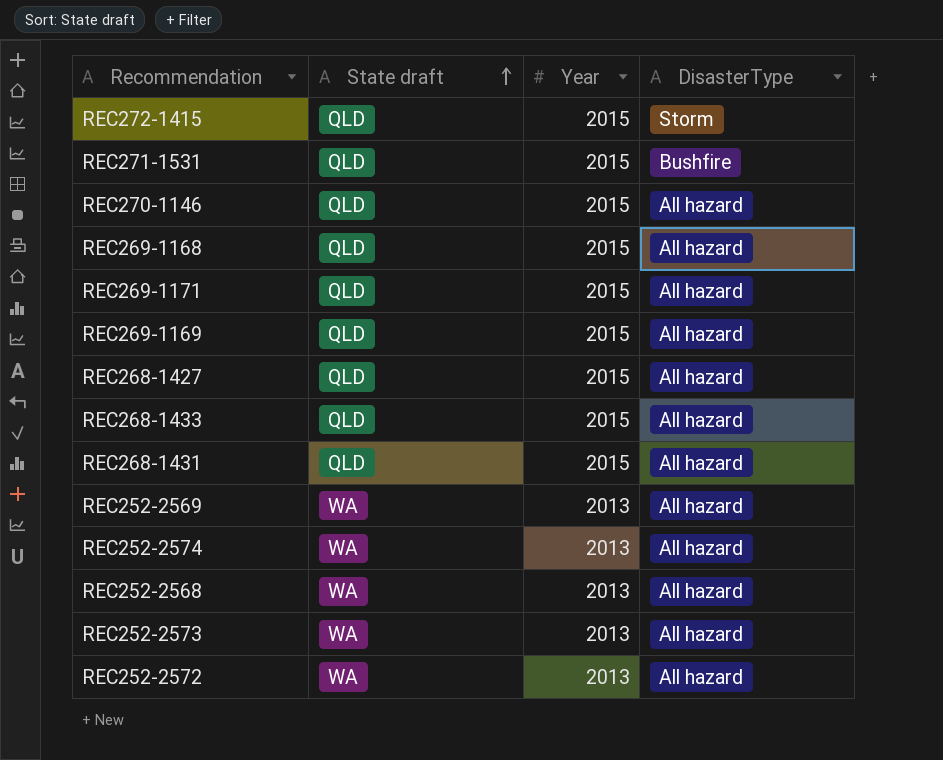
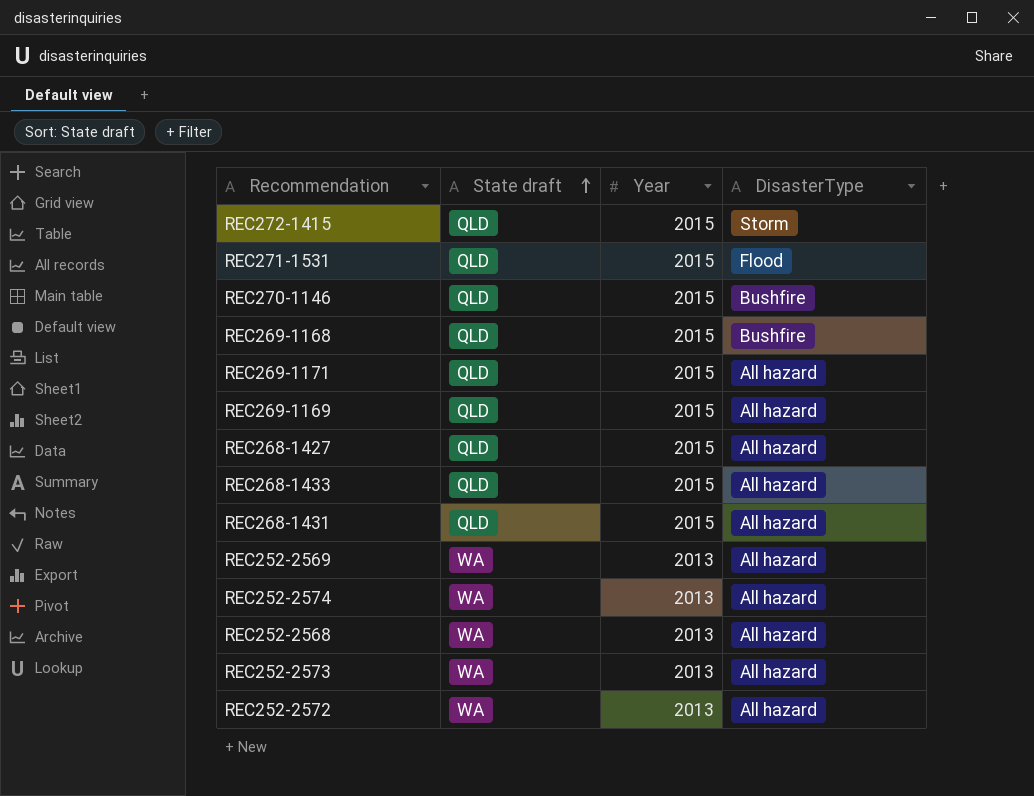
REC271-1531 | DisasterType: Bushfire -> Flood
REC270-1146 | DisasterType: All hazard -> Bushfire
REC269-1168 | DisasterType: All hazard -> Bushfire

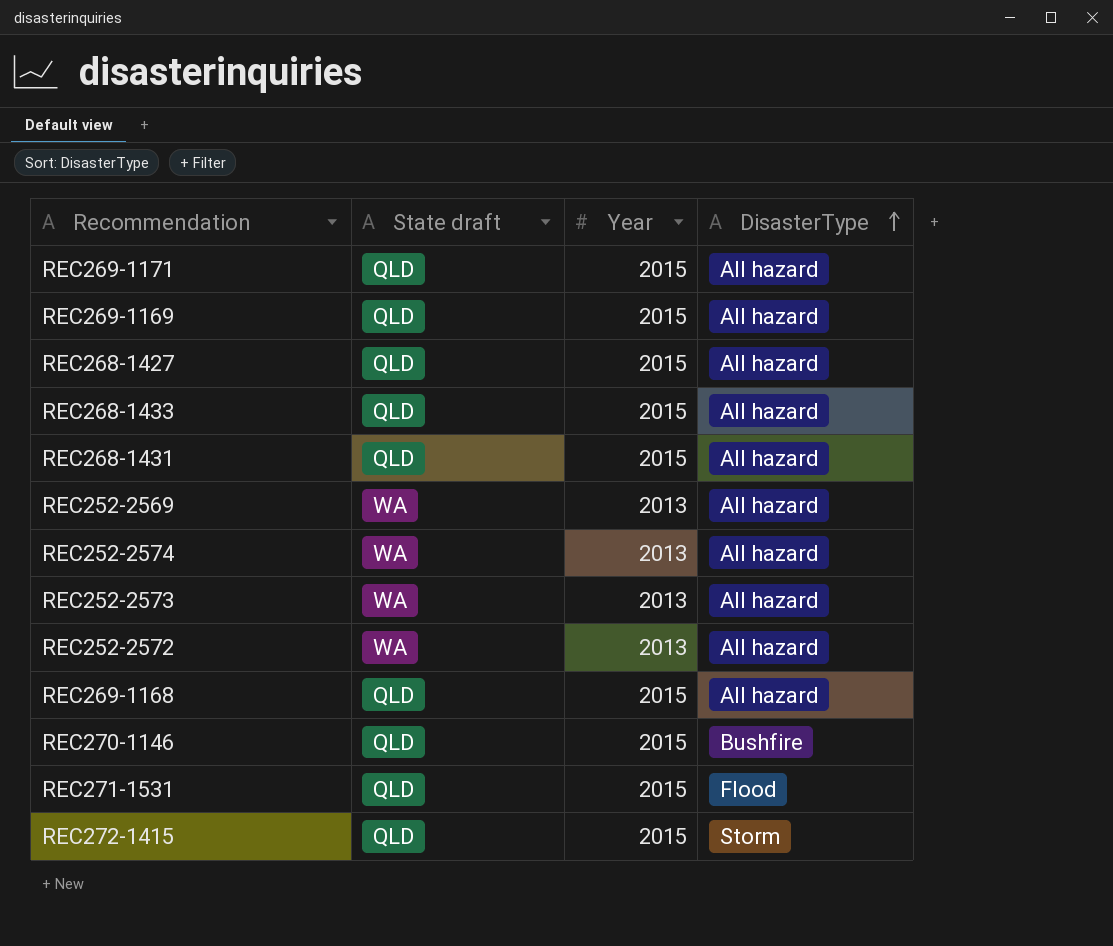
row order: State draft ascending -> DisasterType ascending
row REC252-2568: WA | 2013 | All hazard -> none
REC269-1168 | DisasterType: Bushfire -> All hazard

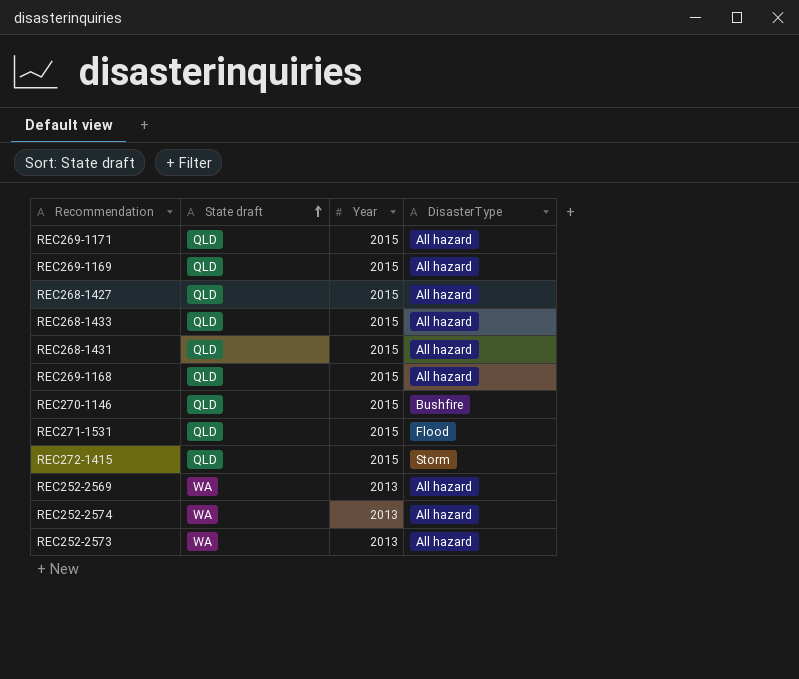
row order: DisasterType ascending -> State draft ascending
row REC252-2572: WA | 2013 | All hazard -> none

